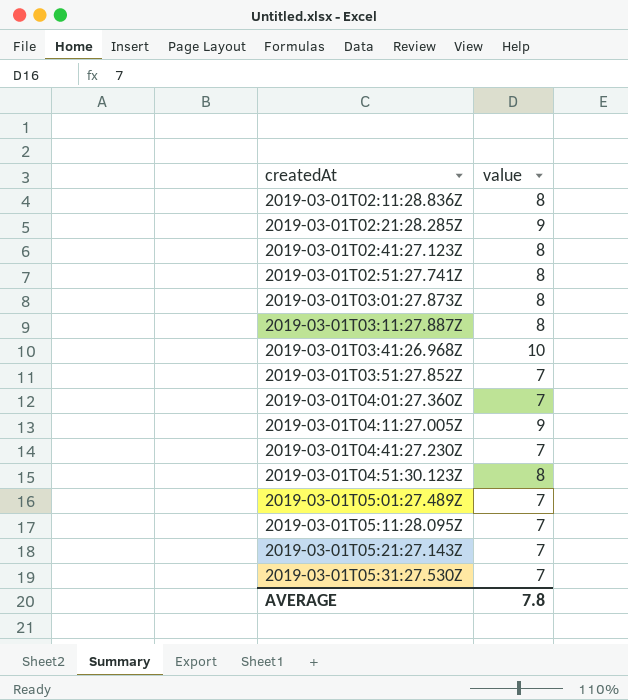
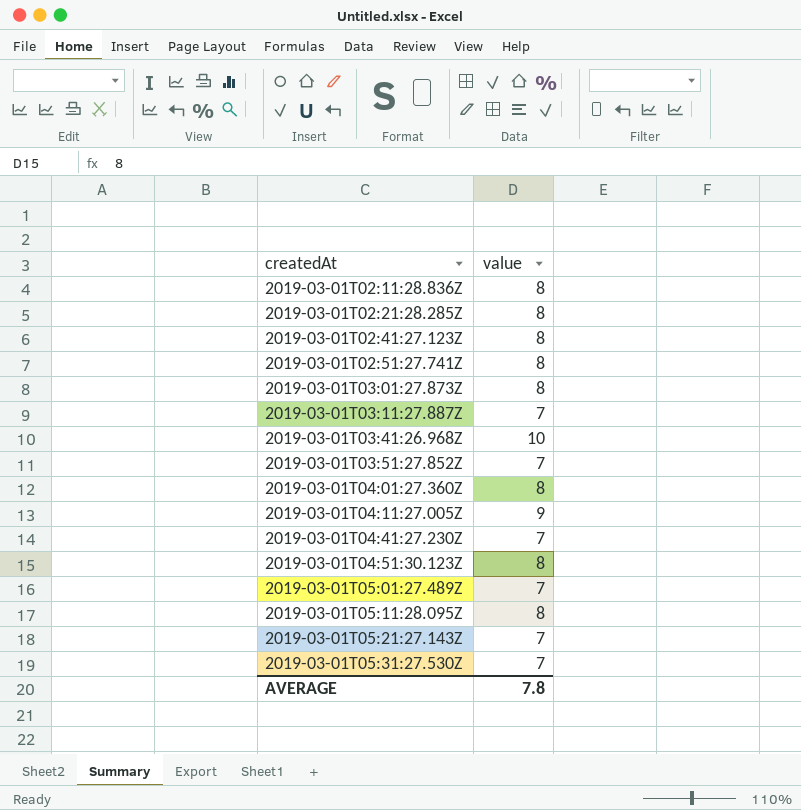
2019-03-01T02:21:28.285Z | value: 9 -> 8
2019-03-01T03:11:27.887Z | value: 8 -> 7
2019-03-01T04:01:27.360Z | value: 7 -> 8
2019-03-01T05:11:28.095Z | value: 7 -> 8

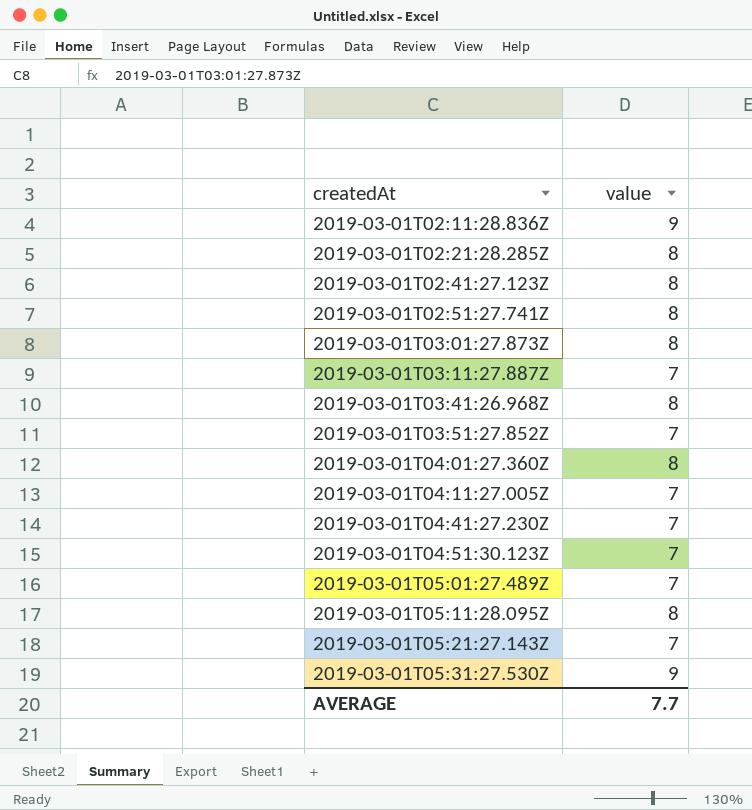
2019-03-01T02:11:28.836Z | value: 8 -> 9
2019-03-01T03:41:26.968Z | value: 10 -> 8
2019-03-01T04:11:27.005Z | value: 9 -> 7
2019-03-01T04:51:30.123Z | value: 8 -> 7
2019-03-01T05:31:27.530Z | value: 7 -> 9
AVERAGE | value: 7.8 -> 7.7

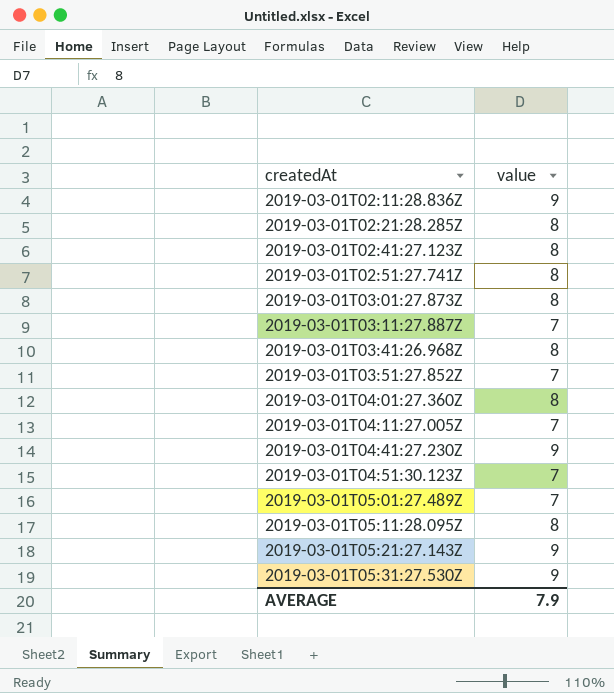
2019-03-01T04:41:27.230Z | value: 7 -> 9
2019-03-01T05:21:27.143Z | value: 7 -> 9
AVERAGE | value: 7.7 -> 7.9

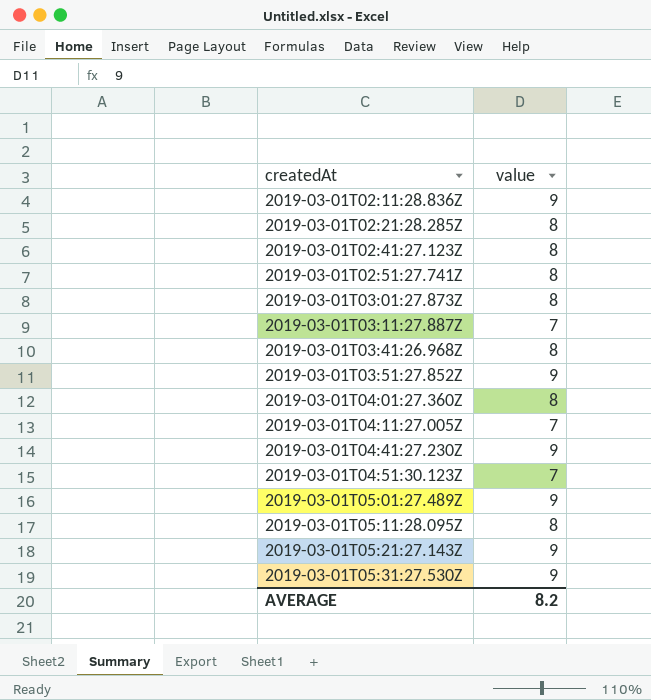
2019-03-01T03:51:27.852Z | value: 7 -> 9
2019-03-01T05:01:27.489Z | value: 7 -> 9
AVERAGE | value: 7.9 -> 8.2

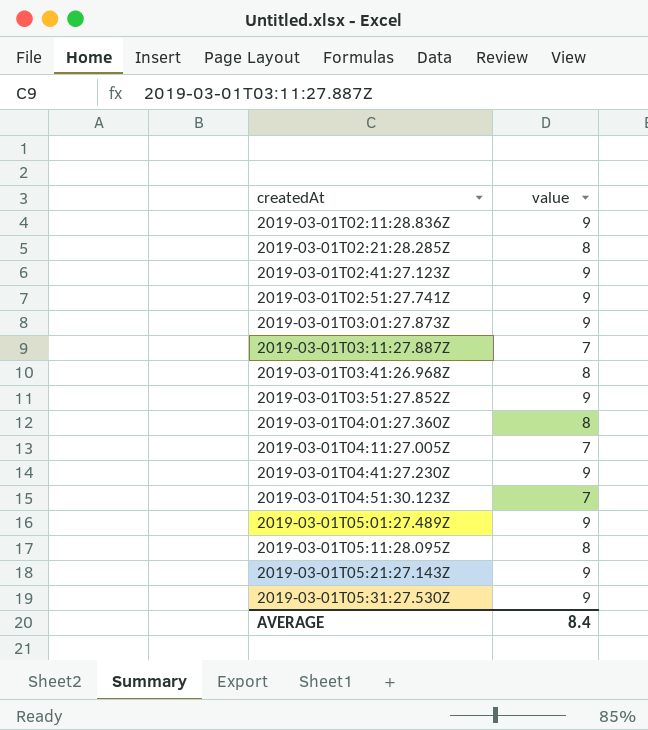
2019-03-01T02:41:27.123Z | value: 8 -> 9
2019-03-01T02:51:27.741Z | value: 8 -> 9
2019-03-01T03:01:27.873Z | value: 8 -> 9
AVERAGE | value: 8.2 -> 8.4

